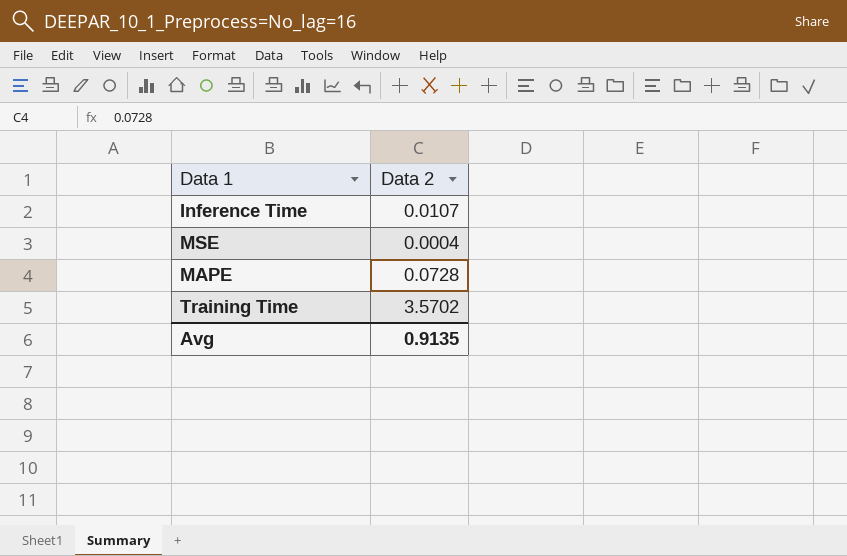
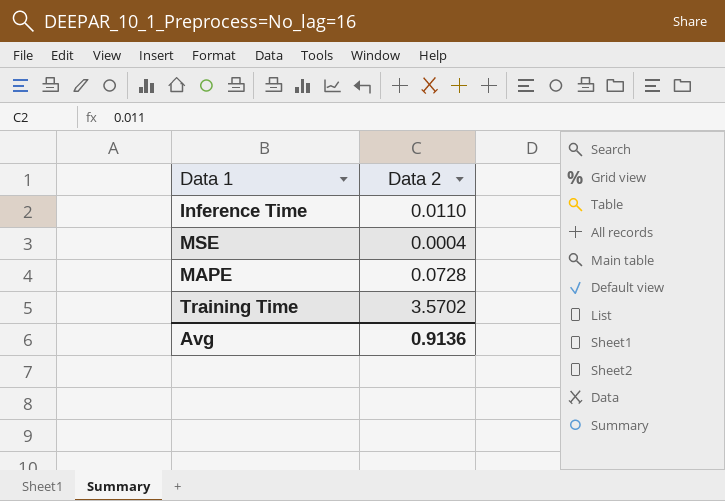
Inference Time | Data 2: 0.0107 -> 0.0110
Avg | Data 2: 0.9135 -> 0.9136

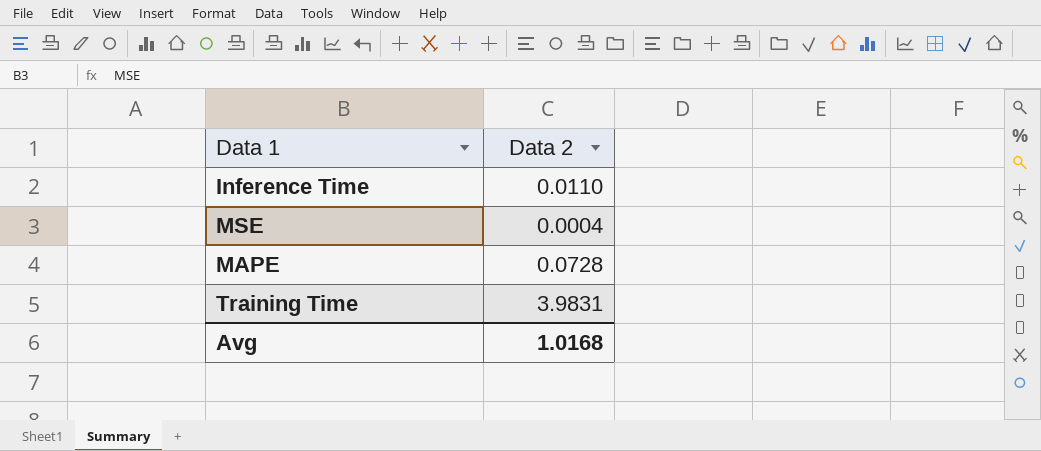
Training Time | Data 2: 3.5702 -> 3.9831
Avg | Data 2: 0.9136 -> 1.0168

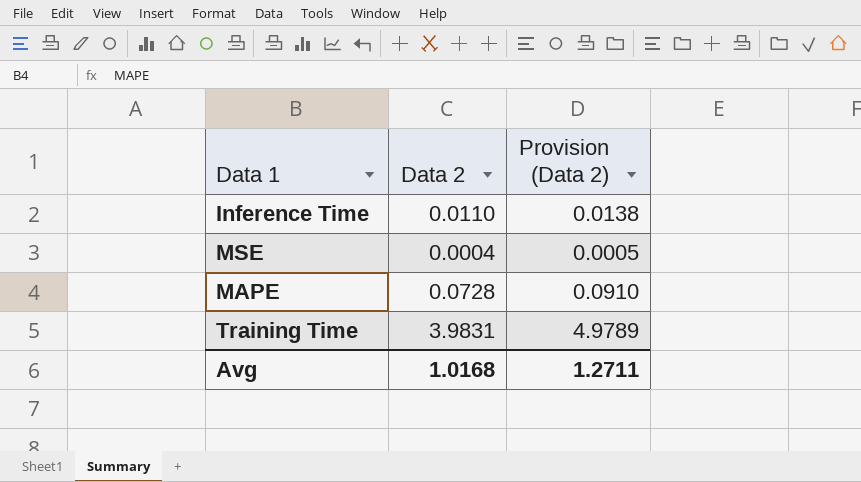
column Provision (Data 2) | formula: none -> [Data 2] * 1.25

